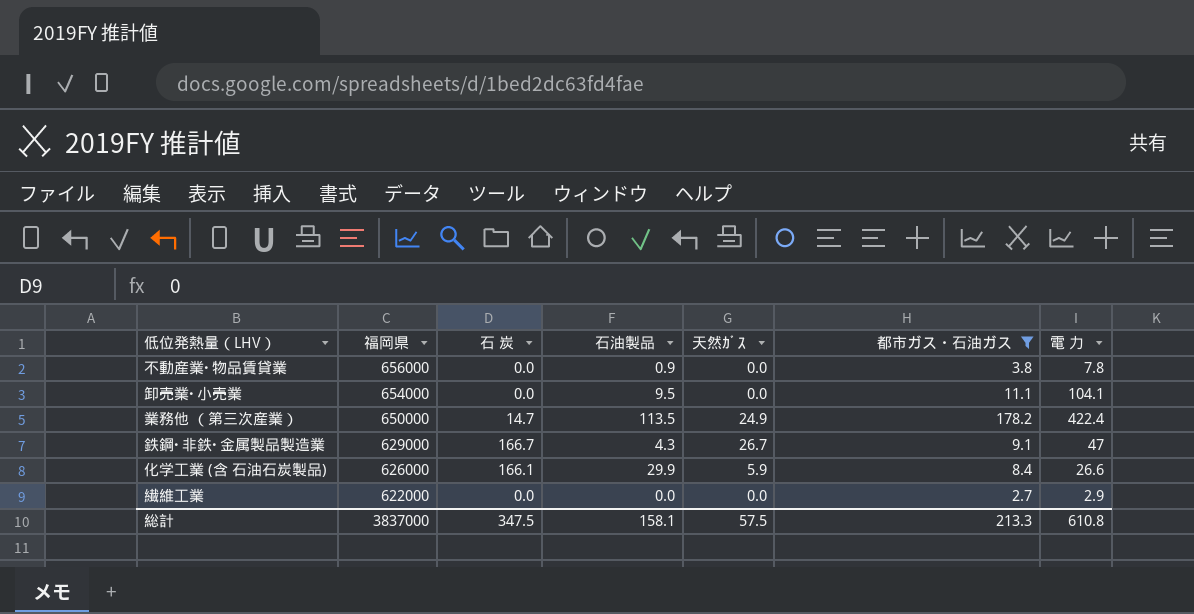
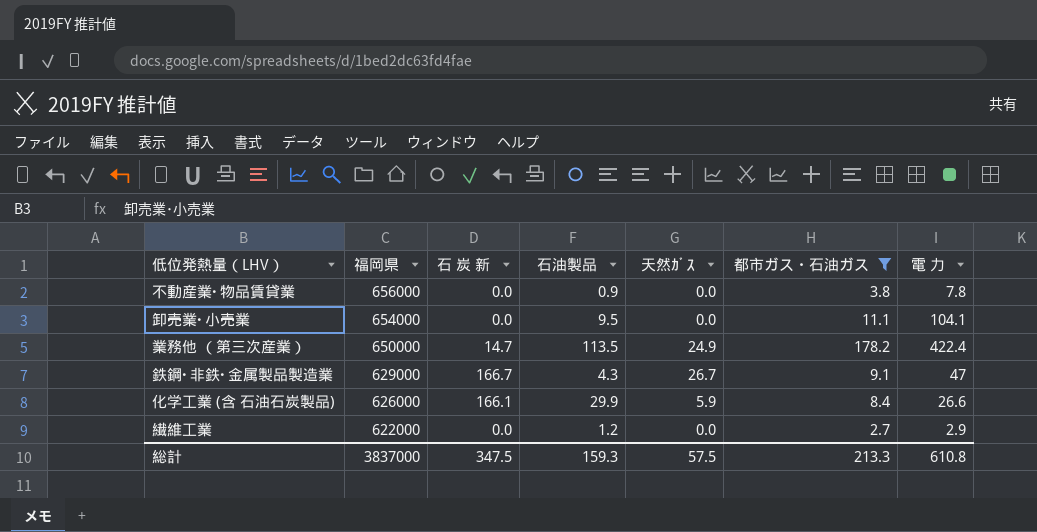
column name: 石 炭 -> 石 炭 新
繊維工業 | 石油製品: 0.0 -> 1.2
総計 | 石油製品: 158.1 -> 159.3

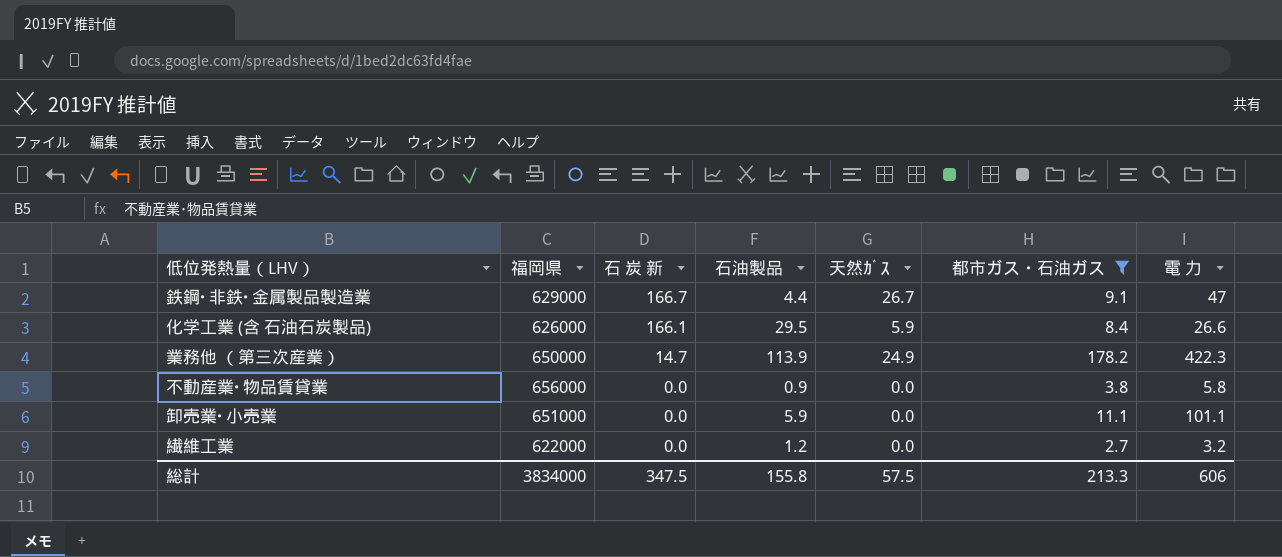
row order: 福岡県 descending -> 石 炭 新 descending
鉄鋼･非鉄･金属製品製造業 | 石油製品: 4.3 -> 4.4
化学工業 (含 石油石炭製品) | 石油製品: 29.9 -> 29.5
業務他 （第三次産業） | 石油製品: 113.5 -> 113.9
業務他 （第三次産業） | 電 力: 422.4 -> 422.3
不動産業･物品賃貸業 | 電 力: 7.8 -> 5.8
卸売業･小売業 | 福岡県: 654000 -> 651000
卸売業･小売業 | 石油製品: 9.5 -> 5.9
卸売業･小売業 | 電 力: 104.1 -> 101.1
繊維工業 | 電 力: 2.9 -> 3.2
総計 | 福岡県: 3837000 -> 3834000
総計 | 石油製品: 159.3 -> 155.8
総計 | 電 力: 610.8 -> 606

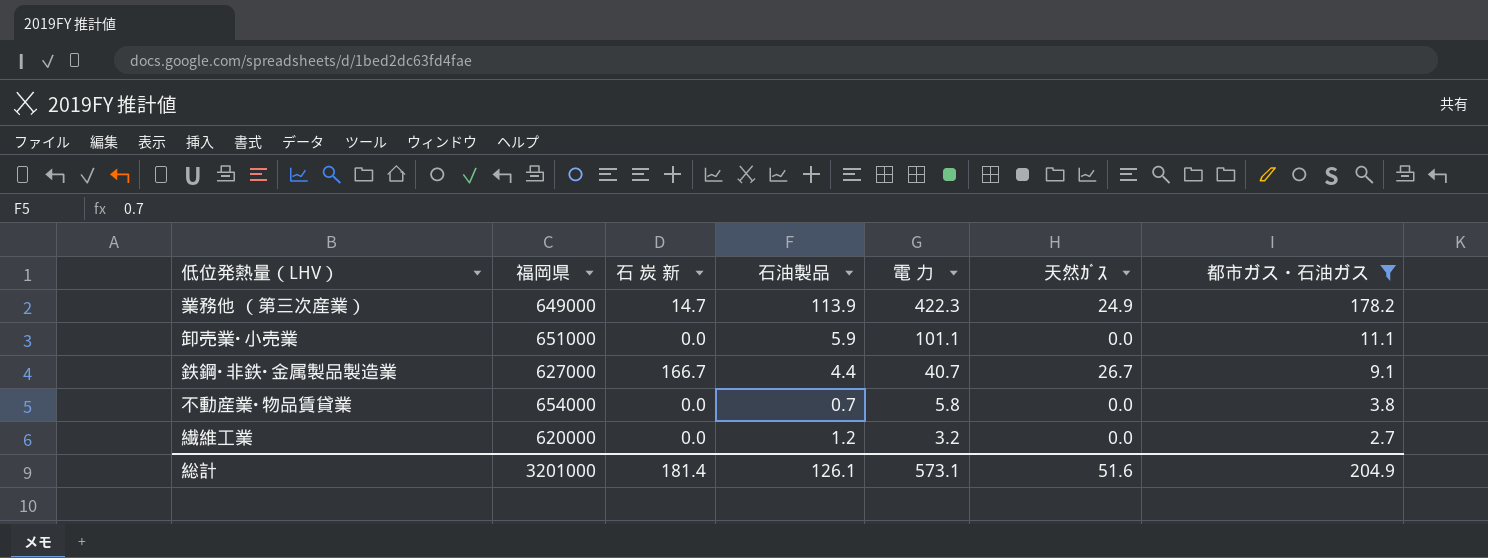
row order: 石 炭 新 descending -> 電 力 descending
column 電 力 | position: 7 -> 5
row 化学工業 (含 石油石炭製品): 626000 | 166.1 | 29.5 | 5.9 | 8.4 | 26.6 -> none
業務他 （第三次産業） | 福岡県: 650000 -> 649000
鉄鋼･非鉄･金属製品製造業 | 福岡県: 629000 -> 627000
鉄鋼･非鉄･金属製品製造業 | 電 力: 47 -> 40.7
不動産業･物品賃貸業 | 福岡県: 656000 -> 654000
不動産業･物品賃貸業 | 石油製品: 0.9 -> 0.7
繊維工業 | 福岡県: 622000 -> 620000
総計 | 福岡県: 3834000 -> 3201000
総計 | 石 炭 新: 347.5 -> 181.4
総計 | 石油製品: 155.8 -> 126.1
総計 | 電 力: 606 -> 573.1
総計 | 天然ｶﾞｽ: 57.5 -> 51.6
総計 | 都市ガス・石油ガス: 213.3 -> 204.9

